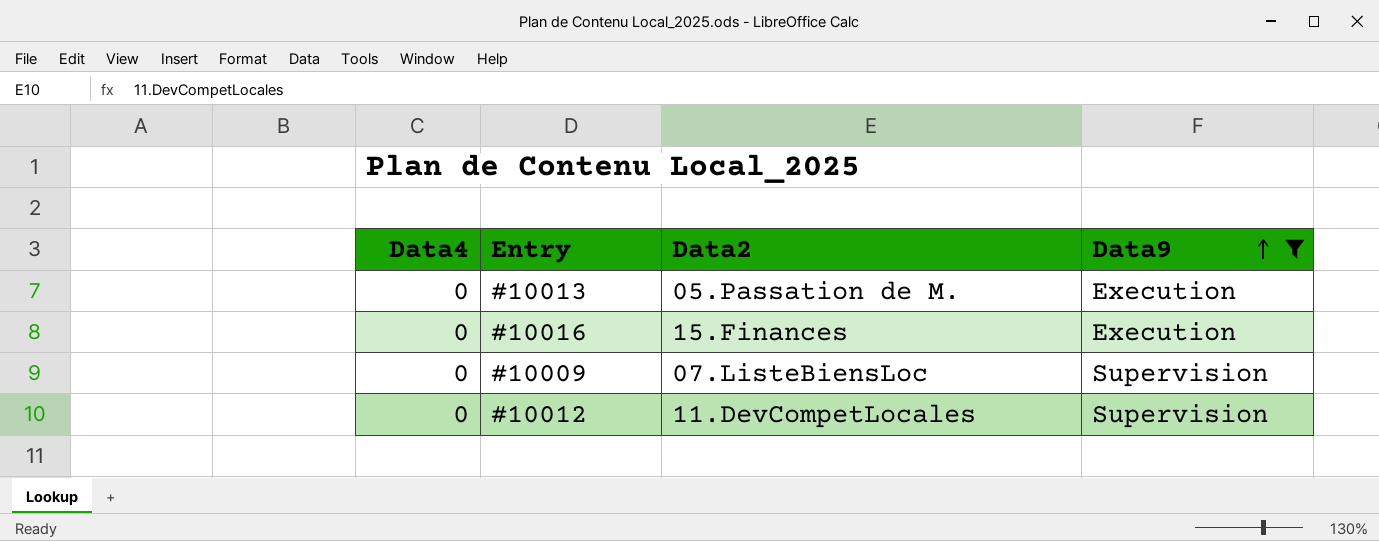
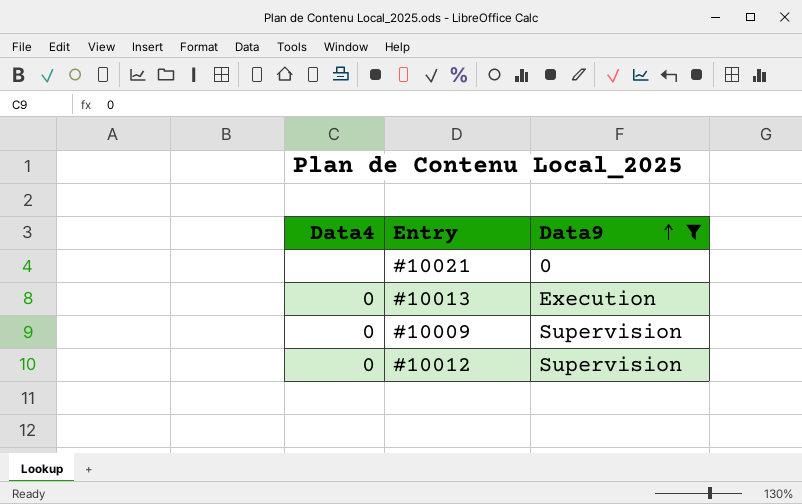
column Data2 | position: 3 -> none
row #10016: 0 | 15.Finances | Execution -> none
row #10021: none -> none | 0

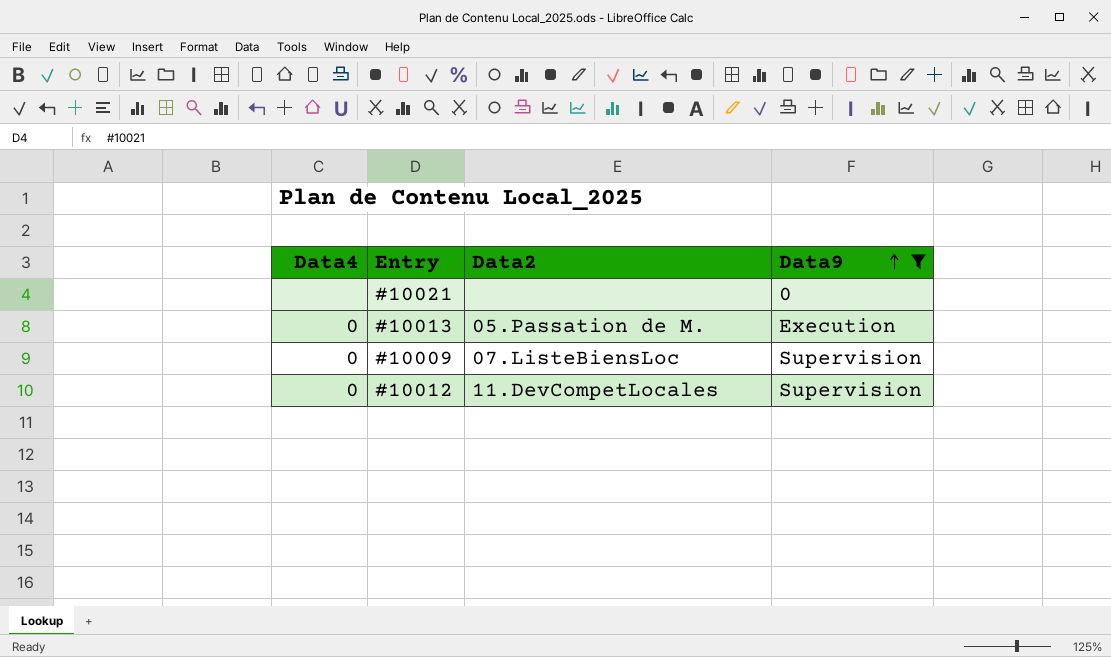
column Data2 | position: none -> 3

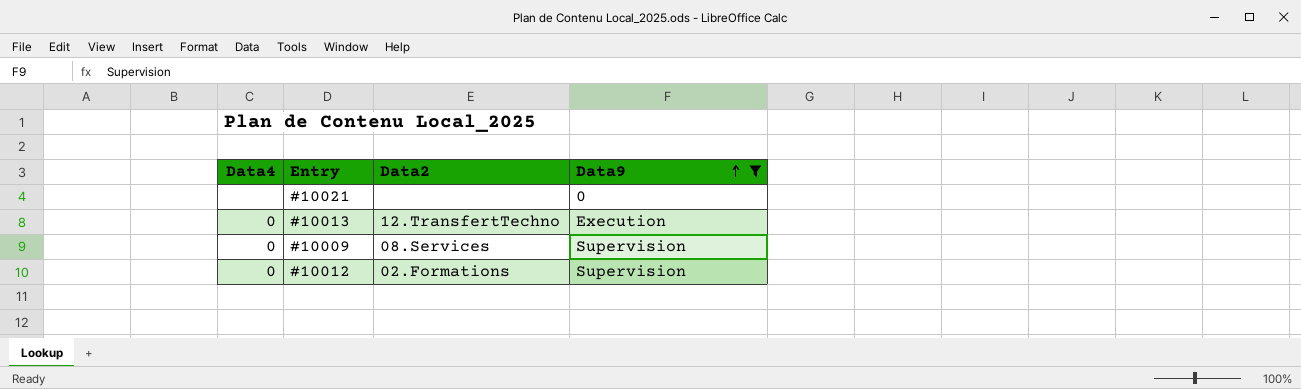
#10013 | Data2: 05.Passation de M. -> 12.TransfertTechno
#10009 | Data2: 07.ListeBiensLoc -> 08.Services
#10012 | Data2: 11.DevCompetLocales -> 02.Formations

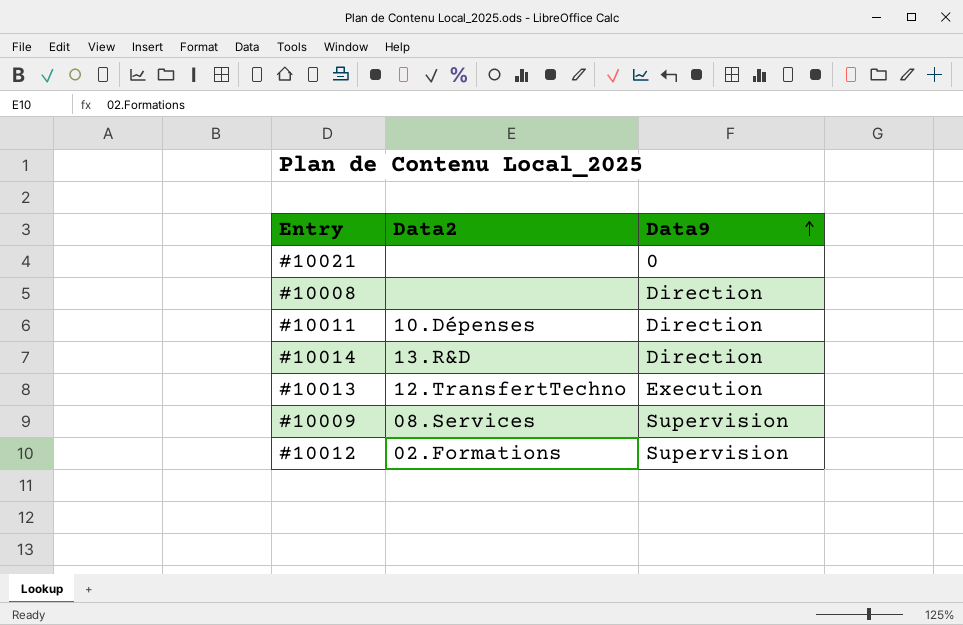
filter: Data9 != Direction -> none
column Data4 | position: 1 -> none

